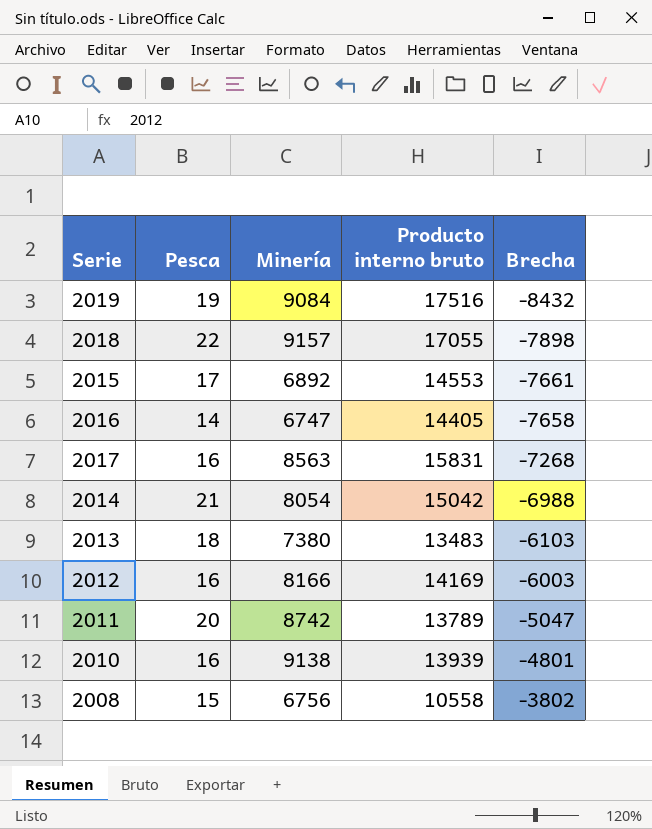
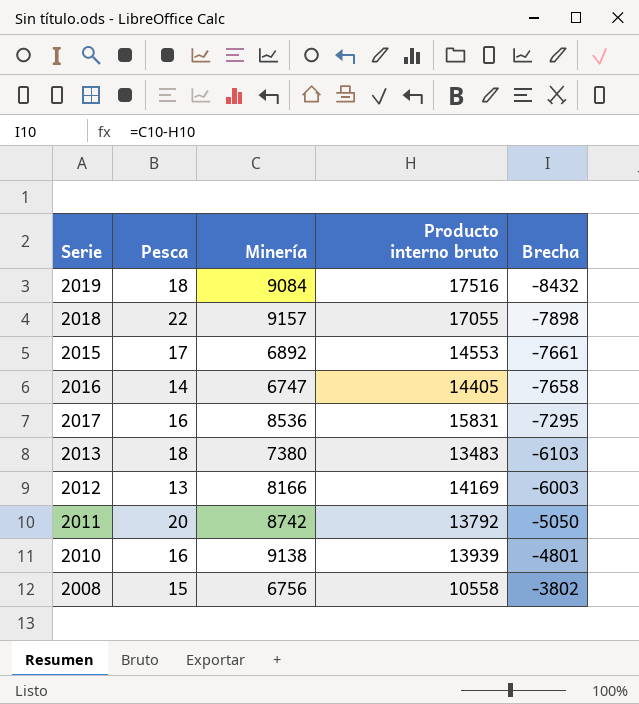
row 2014: 21 | 8054 | 15042 | -6988 -> none
2019 | Pesca: 19 -> 18
2017 | Minería: 8563 -> 8536
2017 | Brecha: -7268 -> -7295
2012 | Pesca: 16 -> 13
2011 | Producto interno bruto: 13789 -> 13792
2011 | Brecha: -5047 -> -5050

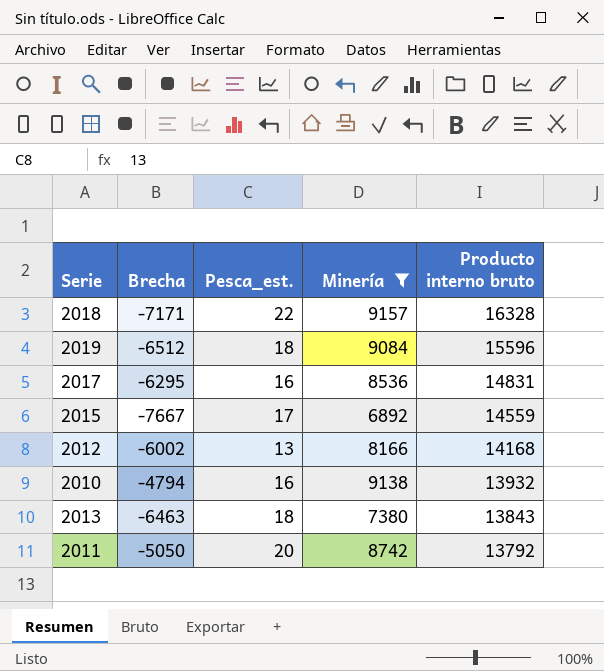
filter: none -> Minería >= 6892
row order: Brecha ascending -> Producto interno bruto descending
column Brecha | position: 5 -> 2
column name: Pesca -> Pesca_est.
2018 | Brecha: -7898 -> -7171
2018 | Producto interno bruto: 17055 -> 16328
2019 | Brecha: -8432 -> -6512
2019 | Producto interno bruto: 17516 -> 15596
2017 | Brecha: -7295 -> -6295
2017 | Producto interno bruto: 15831 -> 14831
2015 | Brecha: -7661 -> -7667
2015 | Producto interno bruto: 14553 -> 14559
2012 | Brecha: -6003 -> -6002
2012 | Producto interno bruto: 14169 -> 14168
2010 | Brecha: -4801 -> -4794
2010 | Producto interno bruto: 13939 -> 13932
2013 | Brecha: -6103 -> -6463
2013 | Producto interno bruto: 13483 -> 13843

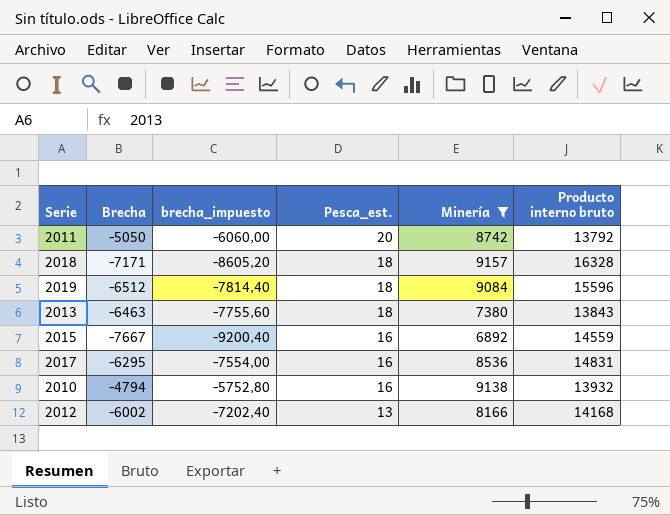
row order: Producto interno bruto descending -> Pesca_est. descending
column brecha_impuesto | formula: none -> [Brecha] * 1,2
2018 | Pesca_est.: 22 -> 18
2015 | Pesca_est.: 17 -> 16

